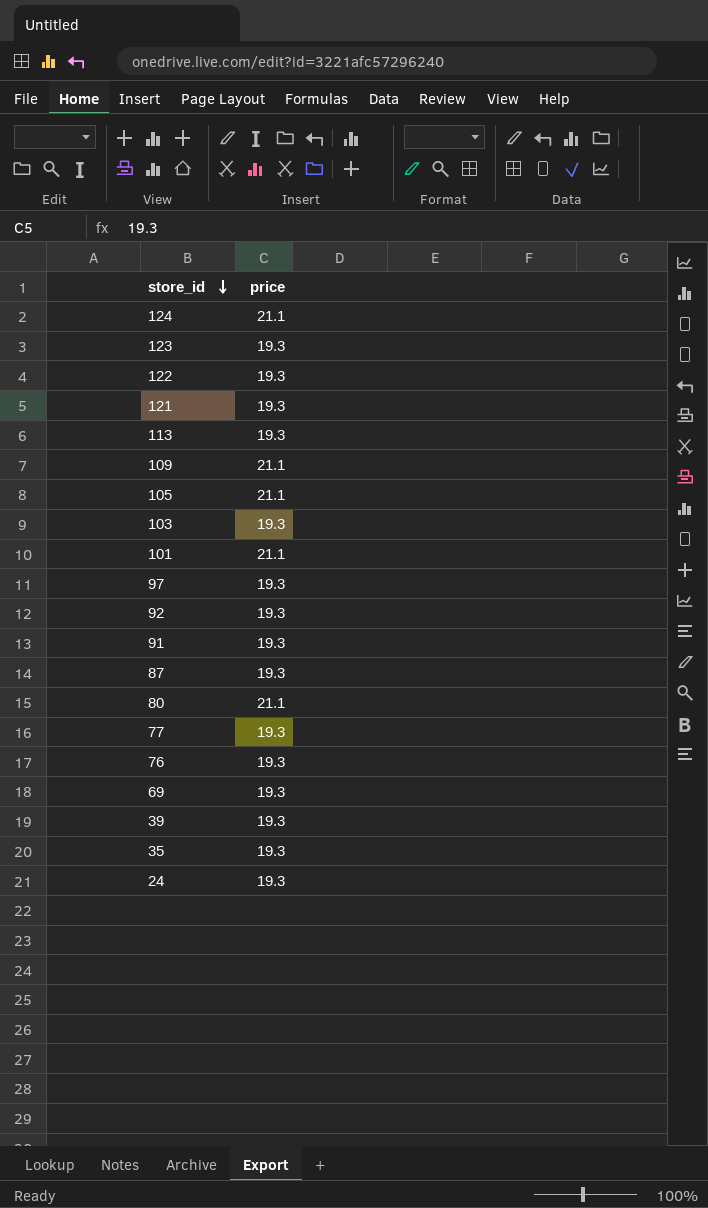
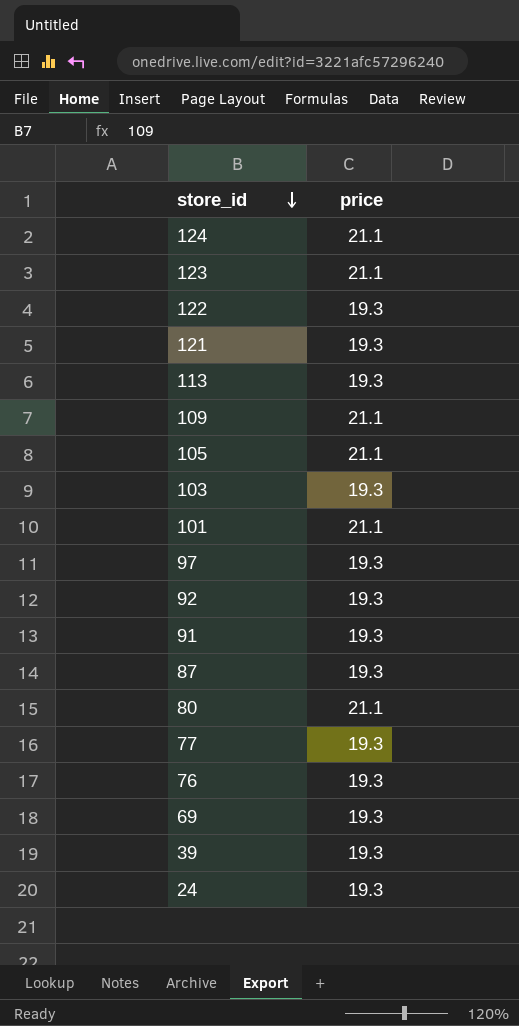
row 35: 19.3 -> none
123 | price: 19.3 -> 21.1

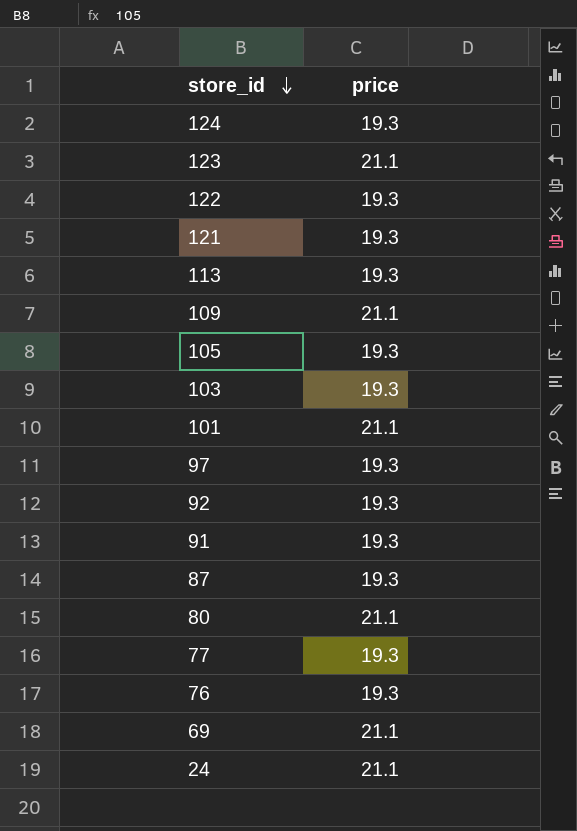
row 39: 19.3 -> none
124 | price: 21.1 -> 19.3
105 | price: 21.1 -> 19.3
69 | price: 19.3 -> 21.1
24 | price: 19.3 -> 21.1

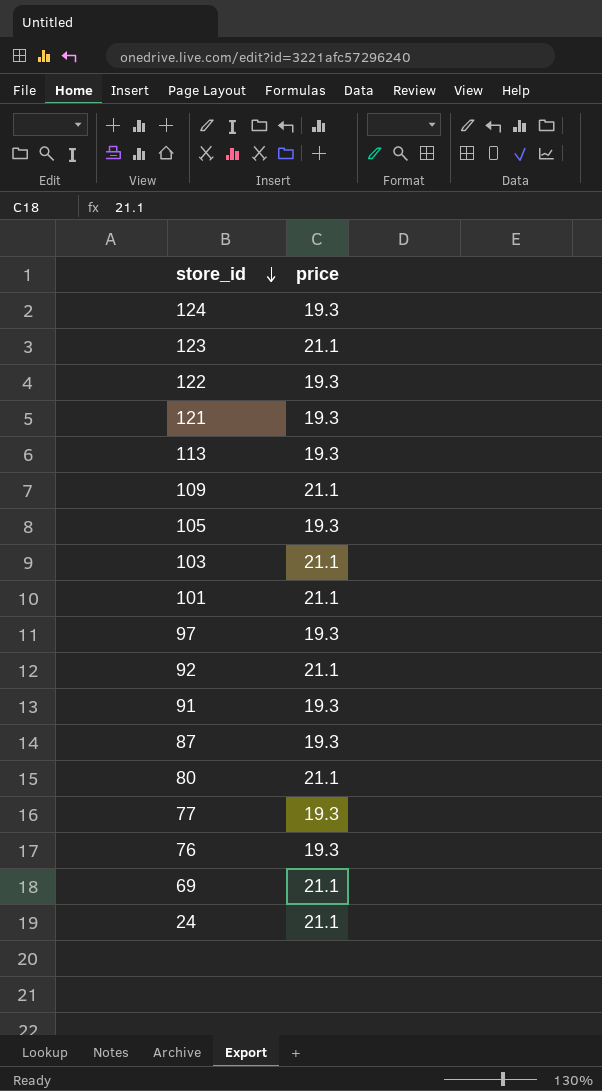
103 | price: 19.3 -> 21.1
92 | price: 19.3 -> 21.1

